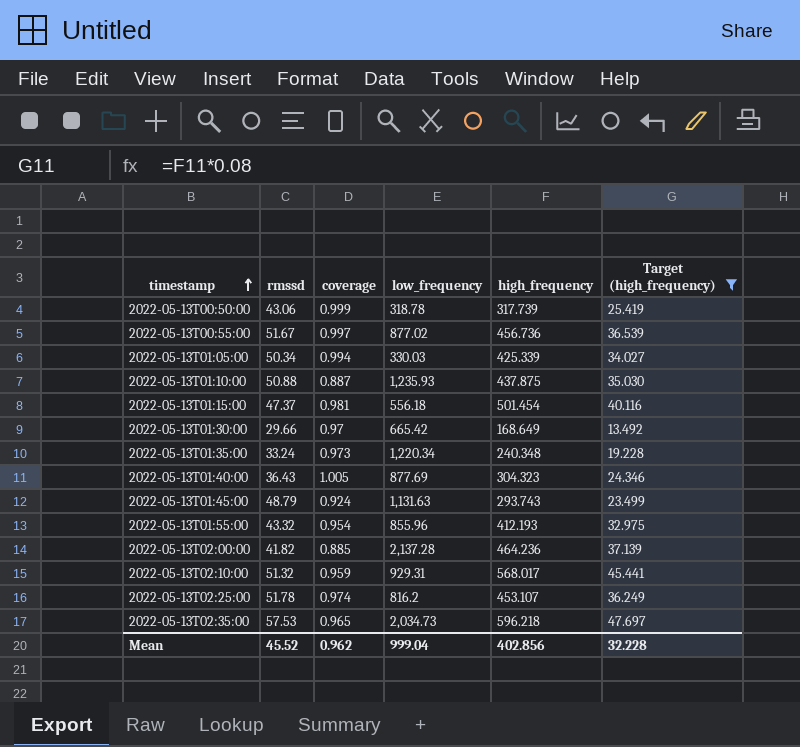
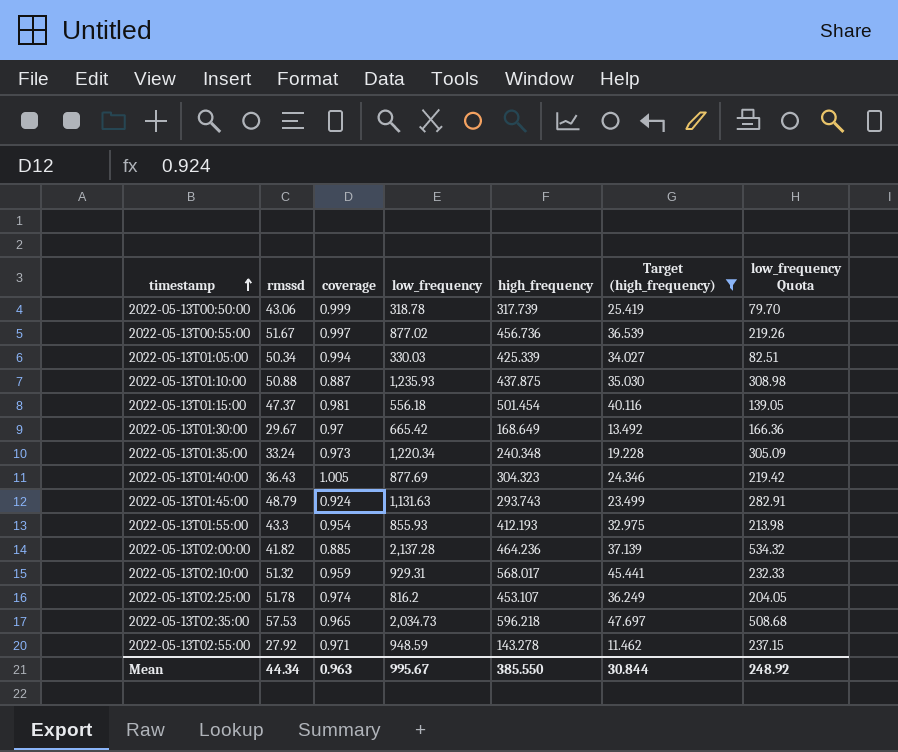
column low_frequency Quota | formula: none -> [low_frequency] * 0.25
2022-05-13T01:30:00 | rmssd: 29.66 -> 29.67
2022-05-13T01:55:00 | rmssd: 43.32 -> 43.3
2022-05-13T01:55:00 | low_frequency: 855.96 -> 855.93
row 2022-05-13T02:55:00: none -> 27.92 | 0.971 | 948.59 | 143.278 | 11.462 | 237.15
Mean | rmssd: 45.52 -> 44.34
Mean | coverage: 0.962 -> 0.963
Mean | low_frequency: 999.04 -> 995.67
Mean | high_frequency: 402.856 -> 385.550
Mean | Target (high_frequency): 32.228 -> 30.844

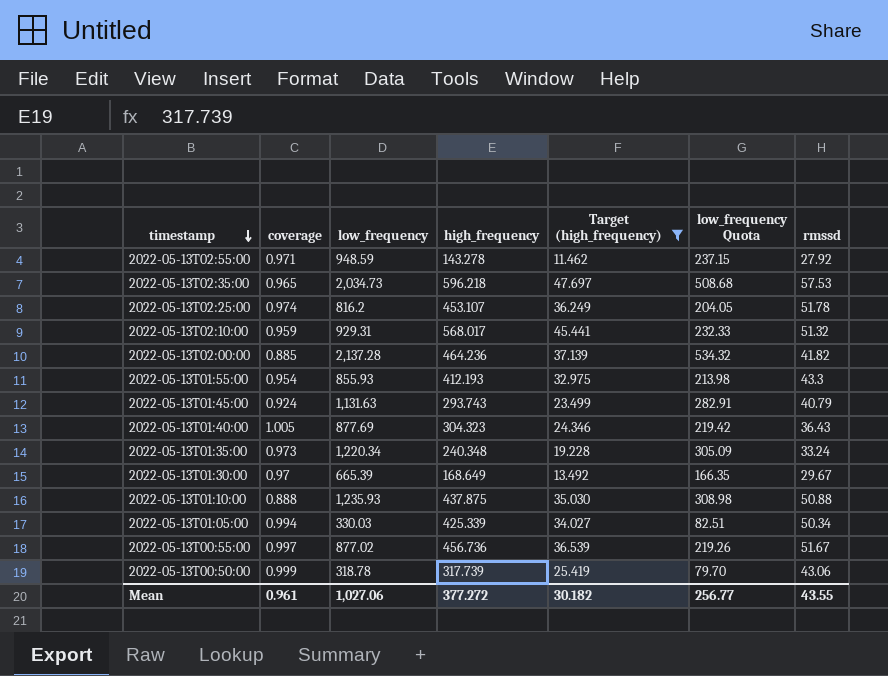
row order: timestamp ascending -> timestamp descending
column rmssd | position: 2 -> 7
row 2022-05-13T01:15:00: 47.37 | 0.981 | 556.18 | 501.454 | 40.116 | 139.05 -> none
2022-05-13T01:45:00 | rmssd: 48.79 -> 40.79
2022-05-13T01:30:00 | low_frequency: 665.42 -> 665.39
2022-05-13T01:30:00 | low_frequency Quota: 166.36 -> 166.35
2022-05-13T01:10:00 | coverage: 0.887 -> 0.888
Mean | coverage: 0.963 -> 0.961
Mean | low_frequency: 995.67 -> 1,027.06
Mean | high_frequency: 385.550 -> 377.272
Mean | Target (high_frequency): 30.844 -> 30.182
Mean | low_frequency Quota: 248.92 -> 256.77
Mean | rmssd: 44.34 -> 43.55

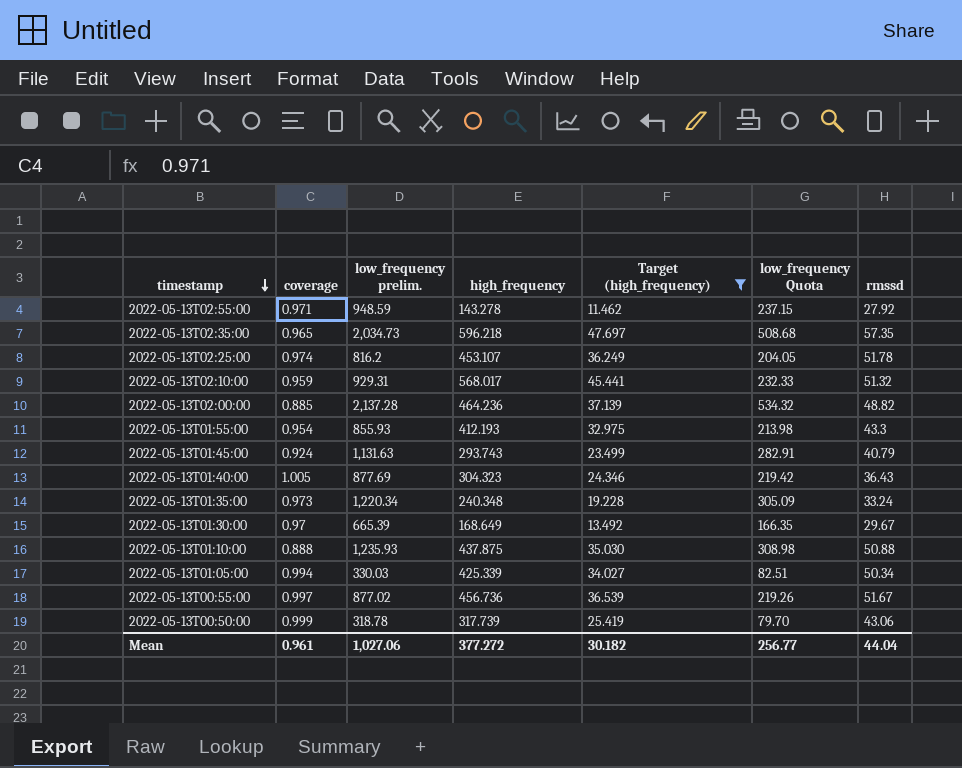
column name: low_frequency -> low_frequency prelim.
2022-05-13T02:35:00 | rmssd: 57.53 -> 57.35
2022-05-13T02:00:00 | rmssd: 41.82 -> 48.82
Mean | rmssd: 43.55 -> 44.04

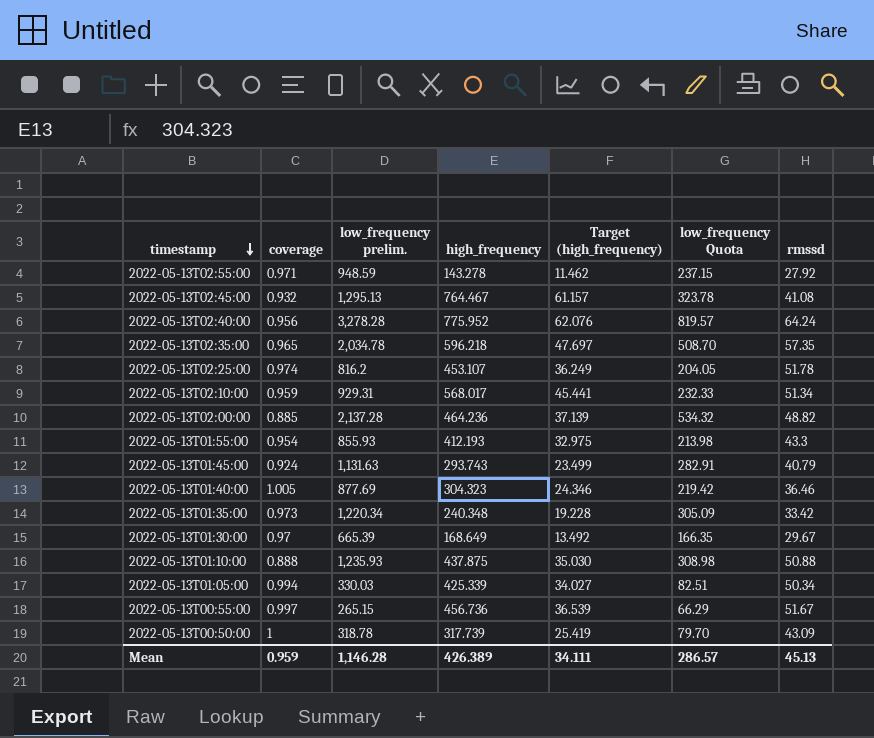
filter: Target (high_frequency) <= 47.697 -> none
2022-05-13T02:35:00 | low_frequency prelim.: 2,034.73 -> 2,034.78
2022-05-13T02:35:00 | low_frequency Quota: 508.68 -> 508.70
2022-05-13T02:10:00 | rmssd: 51.32 -> 51.34
2022-05-13T01:40:00 | rmssd: 36.43 -> 36.46
2022-05-13T01:35:00 | rmssd: 33.24 -> 33.42
2022-05-13T00:55:00 | low_frequency prelim.: 877.02 -> 265.15
2022-05-13T00:55:00 | low_frequency Quota: 219.26 -> 66.29
2022-05-13T00:50:00 | coverage: 0.999 -> 1
2022-05-13T00:50:00 | rmssd: 43.06 -> 43.09
Mean | coverage: 0.961 -> 0.959
Mean | low_frequency prelim.: 1,027.06 -> 1,146.28
Mean | high_frequency: 377.272 -> 426.389
Mean | Target (high_frequency): 30.182 -> 34.111
Mean | low_frequency Quota: 256.77 -> 286.57
Mean | rmssd: 44.04 -> 45.13

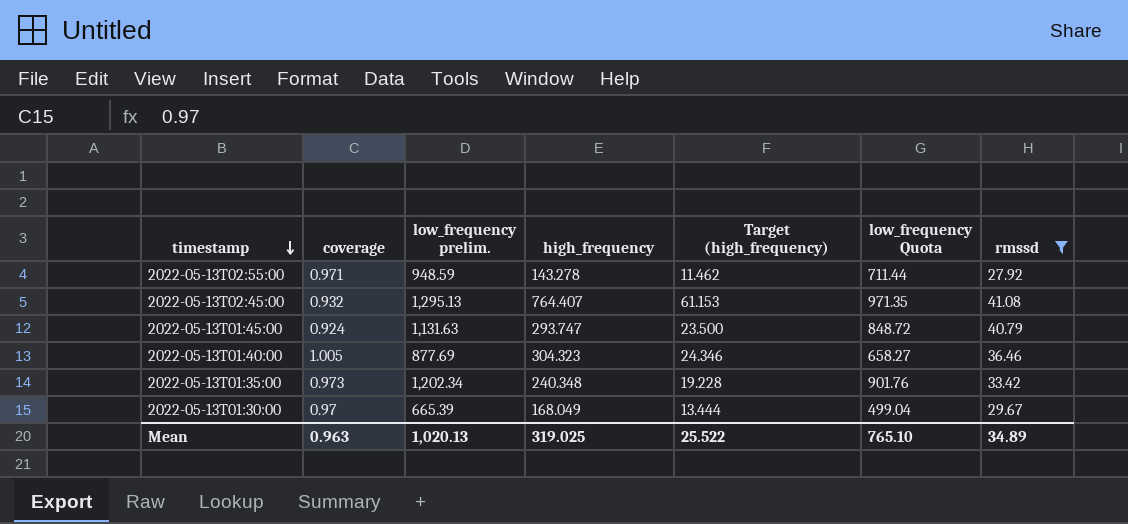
filter: none -> rmssd <= 41.08
column low_frequency Quota | formula: [low_frequency prelim.] * 0.25 -> [low_frequency prelim.] * 0.75
2022-05-13T02:45:00 | high_frequency: 764.467 -> 764.407
2022-05-13T02:45:00 | Target (high_frequency): 61.157 -> 61.153
2022-05-13T01:45:00 | high_frequency: 293.743 -> 293.747
2022-05-13T01:45:00 | Target (high_frequency): 23.499 -> 23.500
2022-05-13T01:35:00 | low_frequency prelim.: 1,220.34 -> 1,202.34
2022-05-13T01:30:00 | high_frequency: 168.649 -> 168.049
2022-05-13T01:30:00 | Target (high_frequency): 13.492 -> 13.444
Mean | coverage: 0.959 -> 0.963
Mean | low_frequency prelim.: 1,146.28 -> 1,020.13
Mean | high_frequency: 426.389 -> 319.025
Mean | Target (high_frequency): 34.111 -> 25.522
Mean | low_frequency Quota: 286.57 -> 765.10
Mean | rmssd: 45.13 -> 34.89

